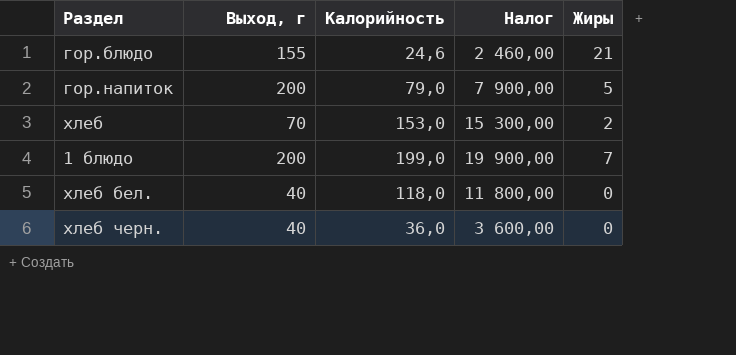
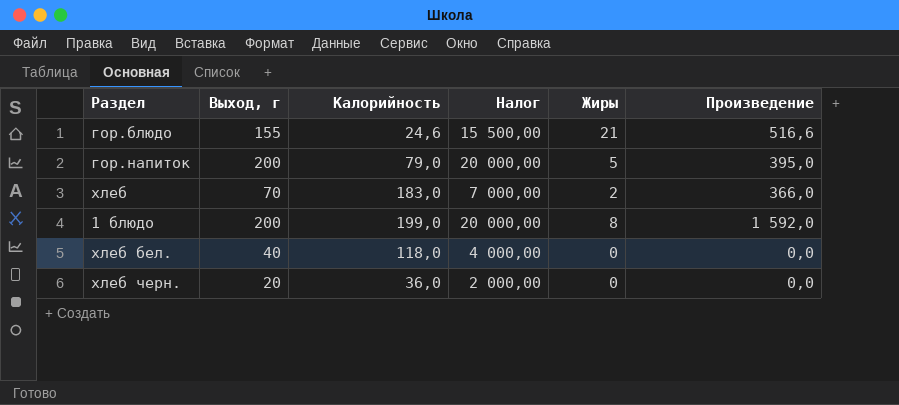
column Налог | formula: [Калорийность] * 100 -> [Выход, г] * 100
column Произведение | formula: none -> [Калорийность] * [Жиры]
хлеб | Калорийность: 153,0 -> 183,0
1 блюдо | Жиры: 7 -> 8
хлеб черн. | Выход, г: 40 -> 20

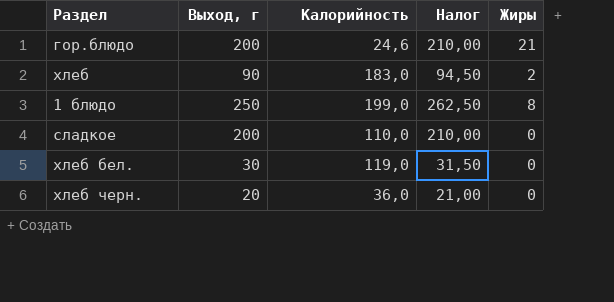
column Произведение | formula: [Калорийность] * [Жиры] -> none
column Налог | formula: [Выход, г] * 100 -> [Выход, г] * 1,05
row гор.напиток: 200 | 79,0 | 20 000,00 | 5 | 395,0 -> none
гор.блюдо | Выход, г: 155 -> 200
хлеб | Выход, г: 70 -> 90
1 блюдо | Выход, г: 200 -> 250
row сладкое: none -> 200 | 110,0 | 210,00 | 0
хлеб бел. | Выход, г: 40 -> 30
хлеб бел. | Калорийность: 118,0 -> 119,0

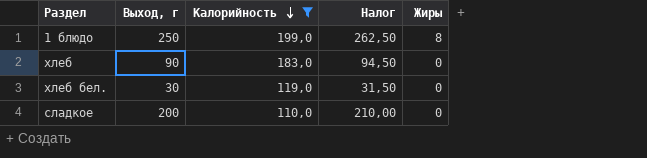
filter: none -> Калорийность >= 110,0
row order: none -> Калорийность descending
хлеб | Жиры: 2 -> 0

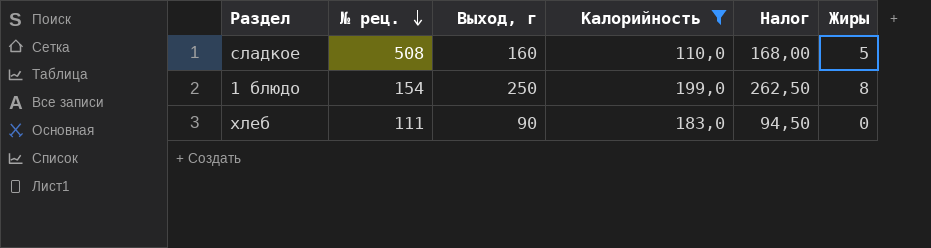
row order: Калорийность descending -> № рец. descending
column № рец. | position: none -> 2
row хлеб бел.: 30 | 119,0 | 31,50 | 0 -> none
сладкое | Выход, г: 200 -> 160
сладкое | Налог: 210,00 -> 168,00
сладкое | Жиры: 0 -> 5

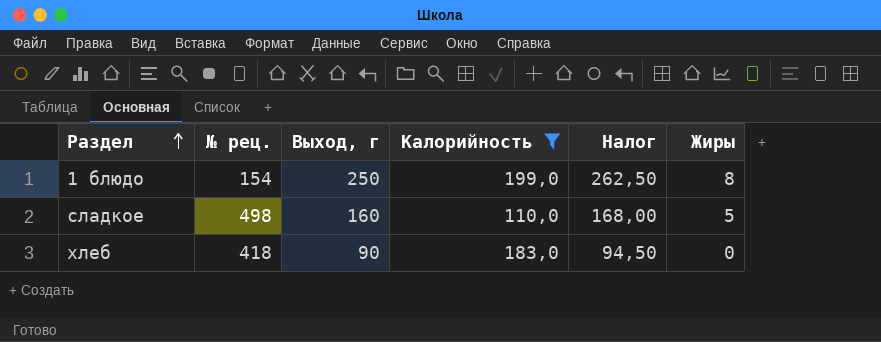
row order: № рец. descending -> Раздел ascending
сладкое | № рец.: 508 -> 498
хлеб | № рец.: 111 -> 418

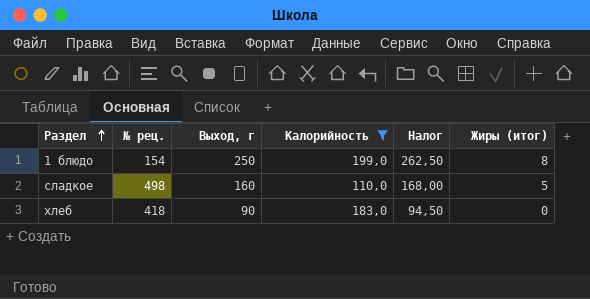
column name: Жиры -> Жиры (итог)

